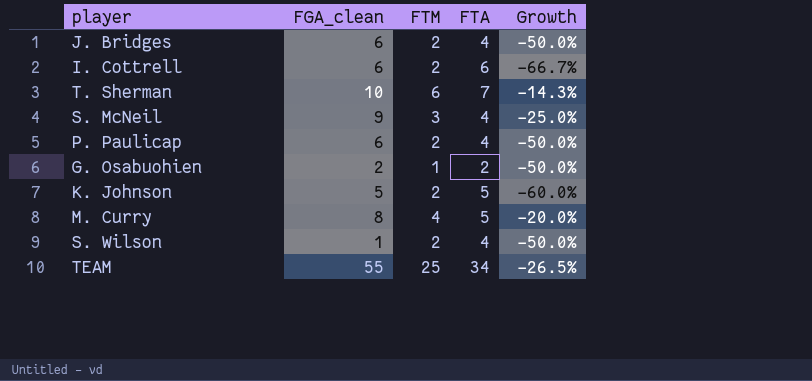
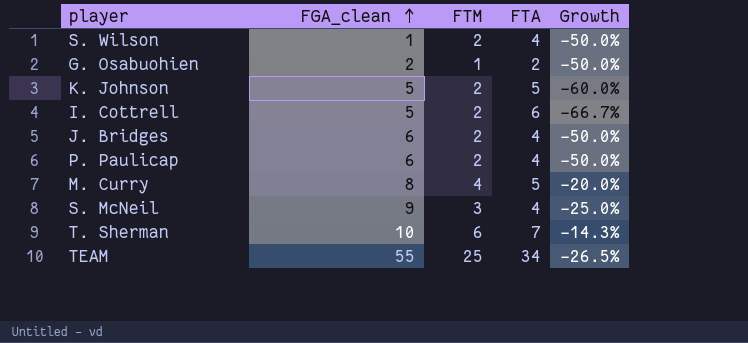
row order: none -> FGA_clean ascending
I. Cottrell | FGA_clean: 6 -> 5

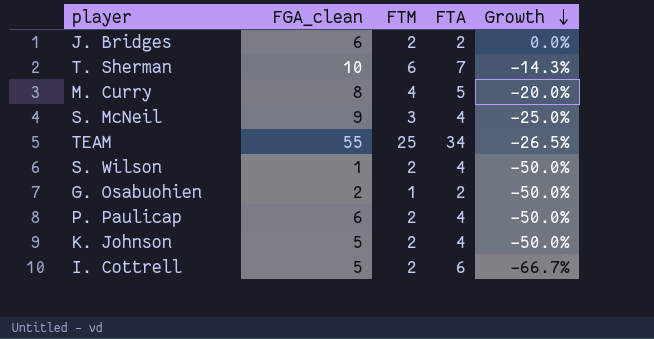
row order: FGA_clean ascending -> Growth descending
J. Bridges | FTA: 4 -> 2
J. Bridges | Growth: -50.0% -> 0.0%
K. Johnson | FTA: 5 -> 4
K. Johnson | Growth: -60.0% -> -50.0%

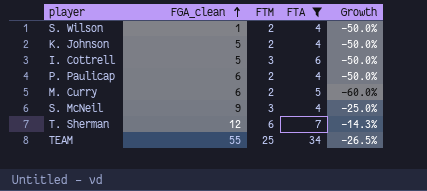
filter: none -> FTA != 2
row order: Growth descending -> FGA_clean ascending
I. Cottrell | FTM: 2 -> 3
I. Cottrell | Growth: -66.7% -> -50.0%
M. Curry | FGA_clean: 8 -> 6
M. Curry | FTM: 4 -> 2
M. Curry | Growth: -20.0% -> -60.0%
T. Sherman | FGA_clean: 10 -> 12

